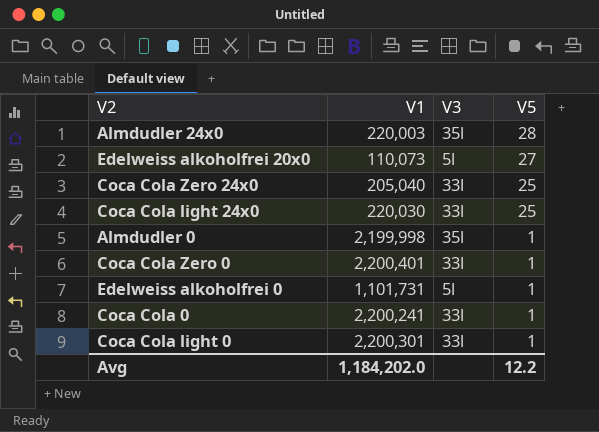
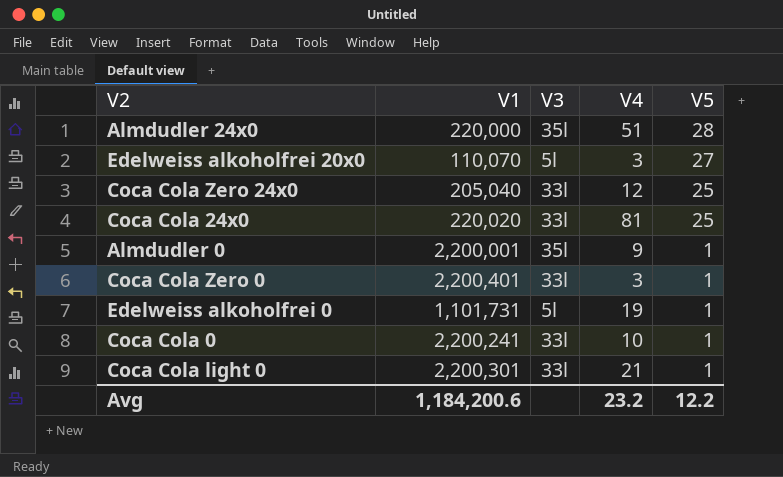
column V4 | position: none -> 4
row Coca Cola light 24x0: 220,030 | 33l | 25 -> none
Almdudler 24x0 | V1: 220,003 -> 220,000
Edelweiss alkoholfrei 20x0 | V1: 110,073 -> 110,070
row Coca Cola 24x0: none -> 220,020 | 33l | 81 | 25
Almdudler 0 | V1: 2,199,998 -> 2,200,001
Avg | V1: 1,184,202.0 -> 1,184,200.6

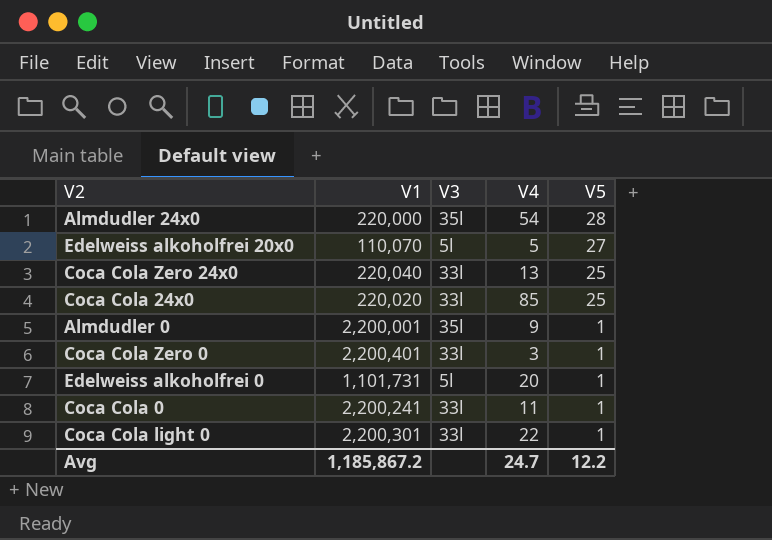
Almdudler 24x0 | V4: 51 -> 54
Edelweiss alkoholfrei 20x0 | V4: 3 -> 5
Coca Cola Zero 24x0 | V1: 205,040 -> 220,040
Coca Cola Zero 24x0 | V4: 12 -> 13
Coca Cola 24x0 | V4: 81 -> 85
Edelweiss alkoholfrei 0 | V4: 19 -> 20
Coca Cola 0 | V4: 10 -> 11
Coca Cola light 0 | V4: 21 -> 22
Avg | V1: 1,184,200.6 -> 1,185,867.2
Avg | V4: 23.2 -> 24.7

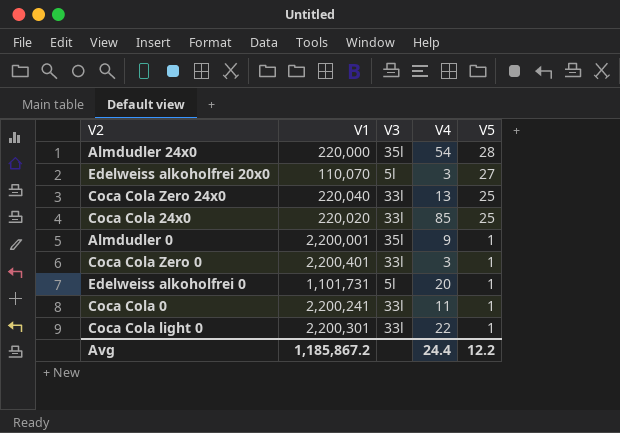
Edelweiss alkoholfrei 20x0 | V4: 5 -> 3
Avg | V4: 24.7 -> 24.4

